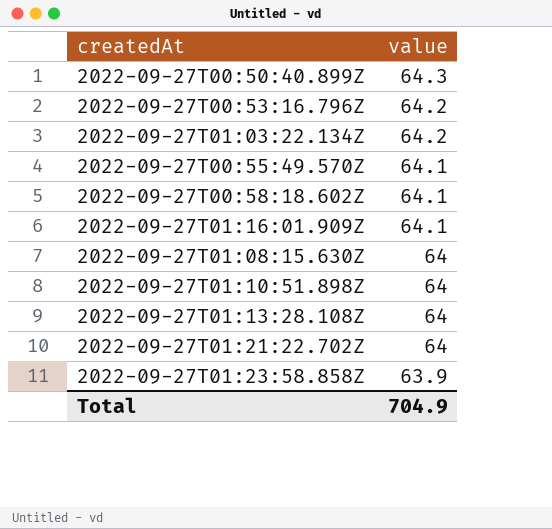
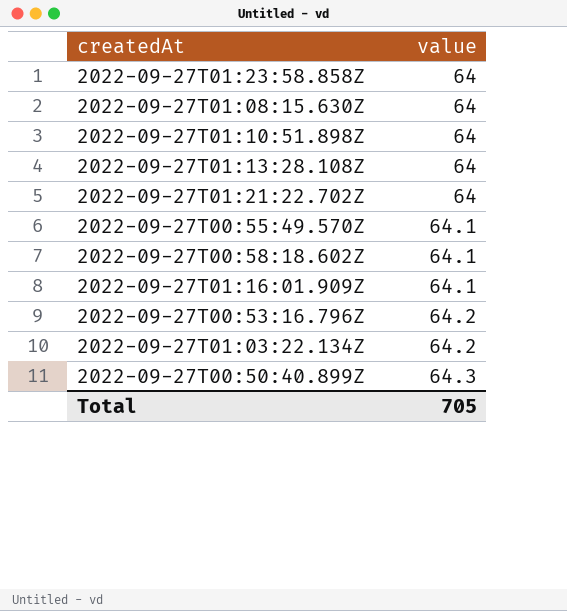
row order: value descending -> value ascending
2022-09-27T01:23:58.858Z | value: 63.9 -> 64
Total | value: 704.9 -> 705

